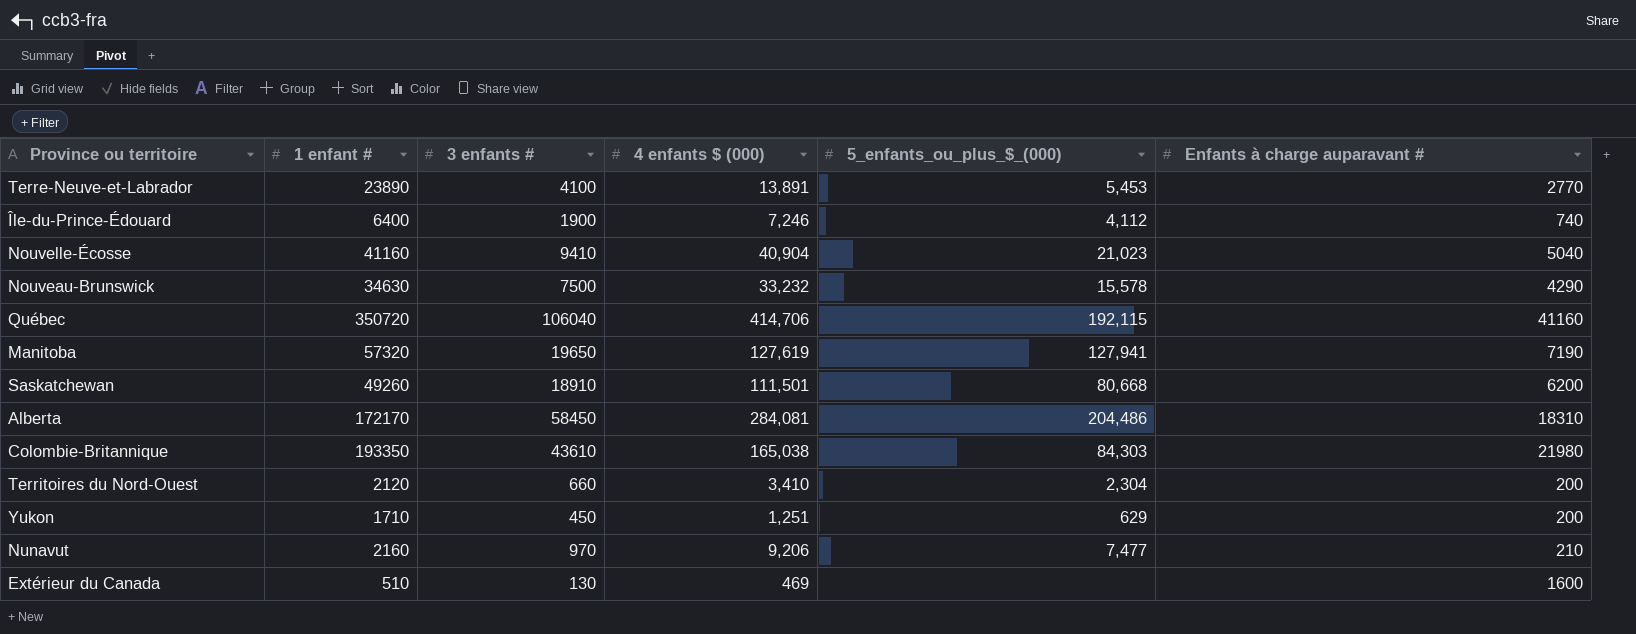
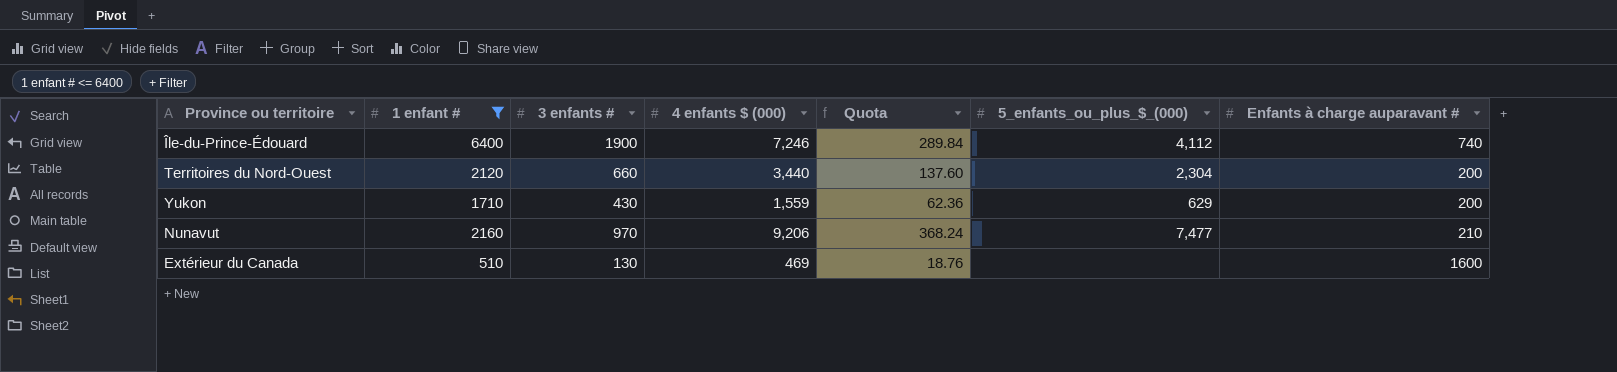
filter: none -> 1 enfant # <= 6400
column Quota | formula: none -> [4 enfants $ (000)] * 0.04
Territoires du Nord-Ouest | 4 enfants $ (000): 3,410 -> 3,440
Yukon | 3 enfants #: 450 -> 430
Yukon | 4 enfants $ (000): 1,251 -> 1,559

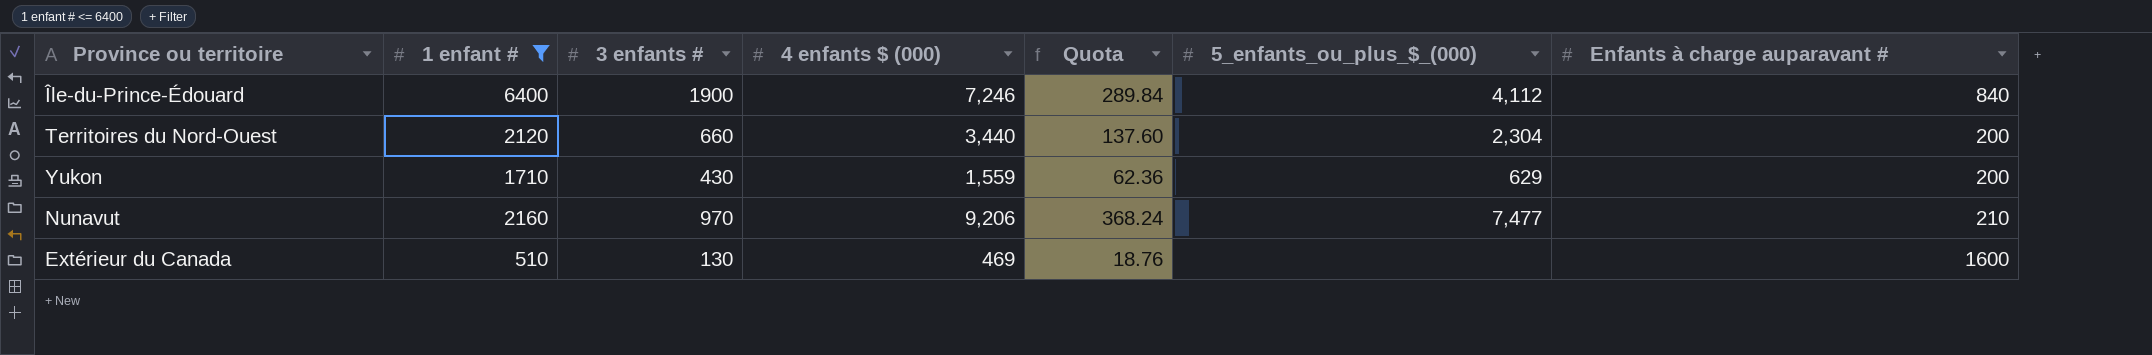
Île-du-Prince-Édouard | Enfants à charge auparavant #: 740 -> 840

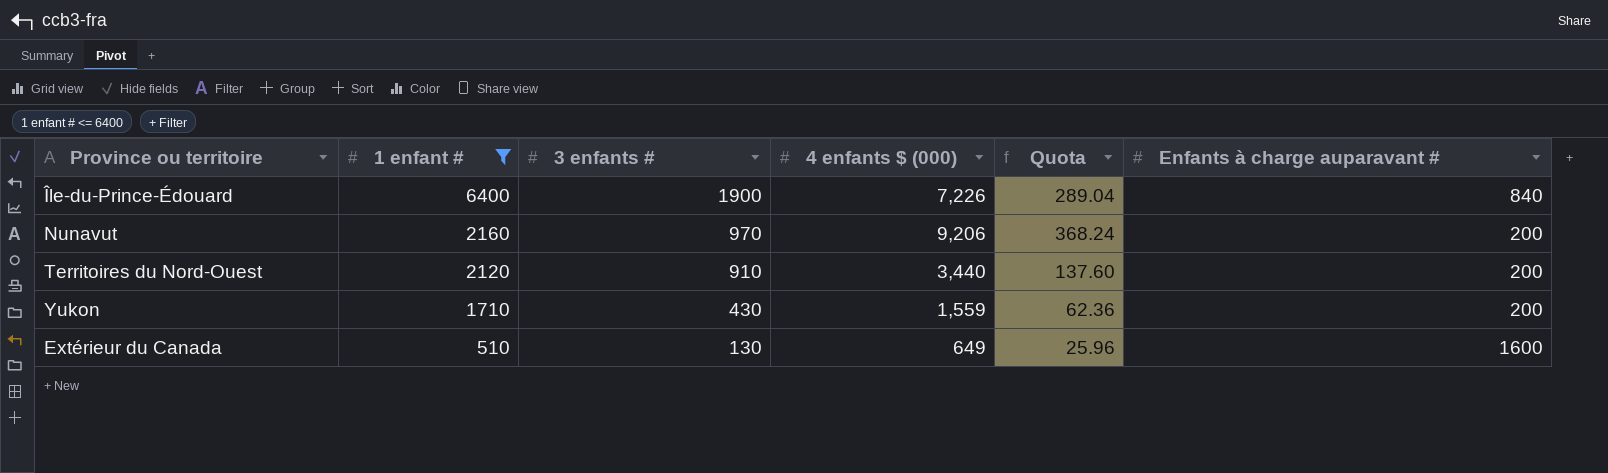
row order: none -> 1 enfant # descending
column 5_enfants_ou_plus_$_(000) | position: 6 -> none
Île-du-Prince-Édouard | 4 enfants $ (000): 7,246 -> 7,226
Île-du-Prince-Édouard | Quota: 289.84 -> 289.04
Nunavut | Enfants à charge auparavant #: 210 -> 200
Territoires du Nord-Ouest | 3 enfants #: 660 -> 910
Extérieur du Canada | 4 enfants $ (000): 469 -> 649
Extérieur du Canada | Quota: 18.76 -> 25.96

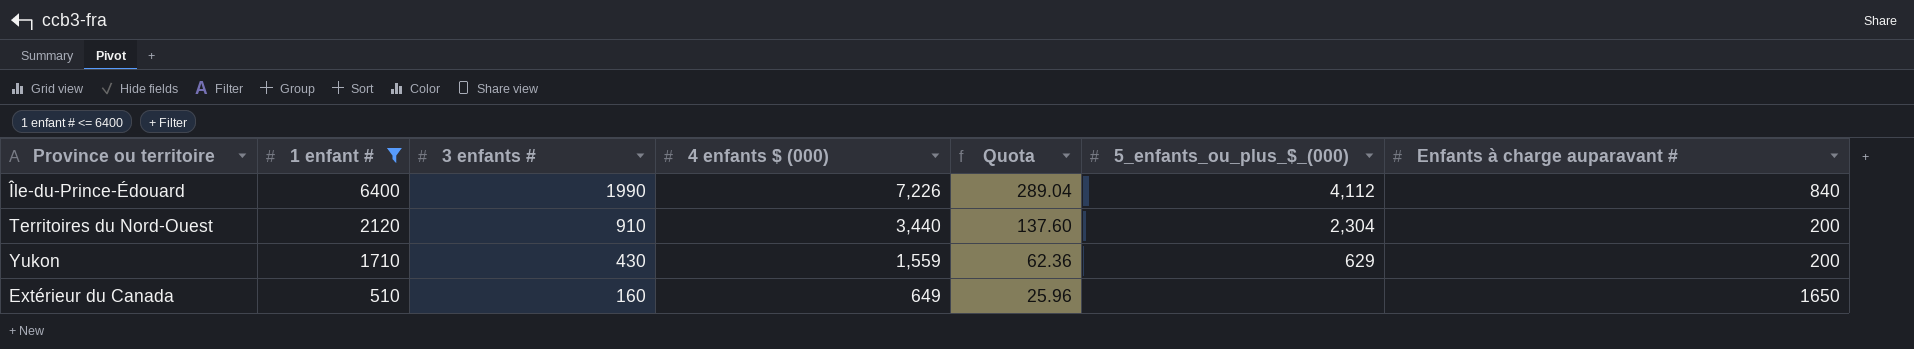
column 5_enfants_ou_plus_$_(000) | position: none -> 6
row Nunavut: 2160 | 970 | 9,206 | 368.24 | 200 -> none
Île-du-Prince-Édouard | 3 enfants #: 1900 -> 1990
Extérieur du Canada | 3 enfants #: 130 -> 160
Extérieur du Canada | Enfants à charge auparavant #: 1600 -> 1650

